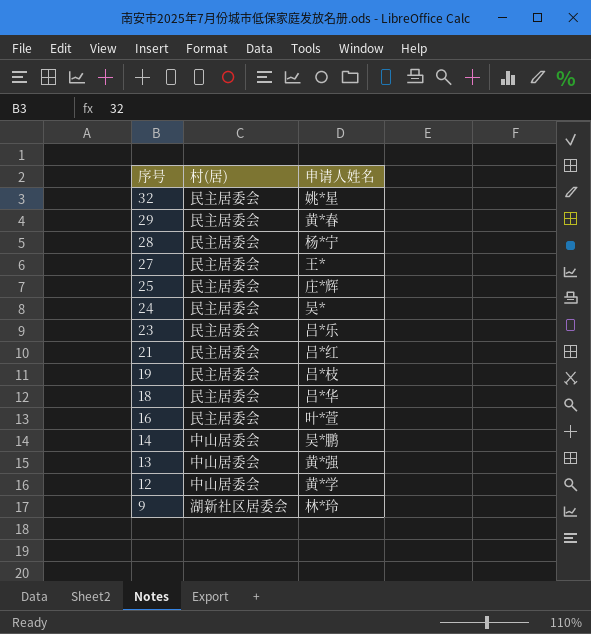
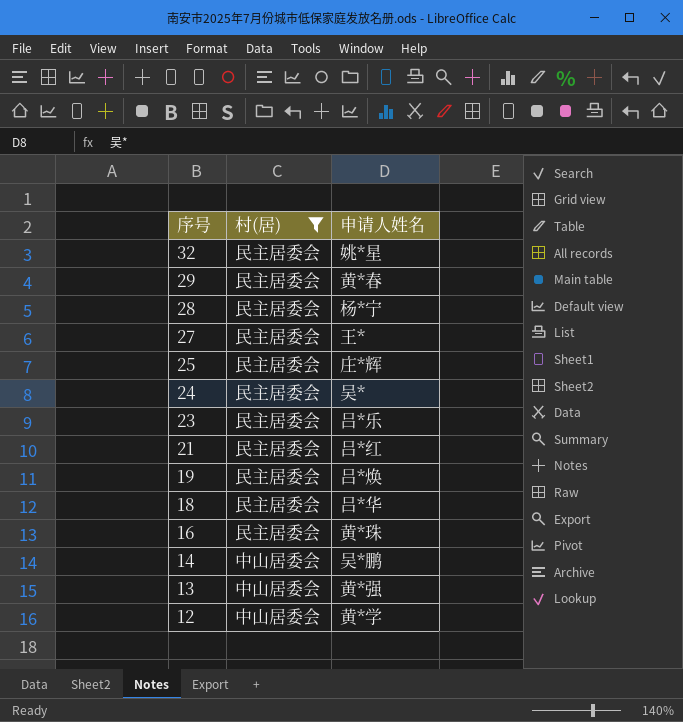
filter: none -> 村(居) != 湖新社区居委会
19 | 申请人姓名: 吕*枝 -> 吕*焕
16 | 申请人姓名: 叶*萱 -> 黄*珠

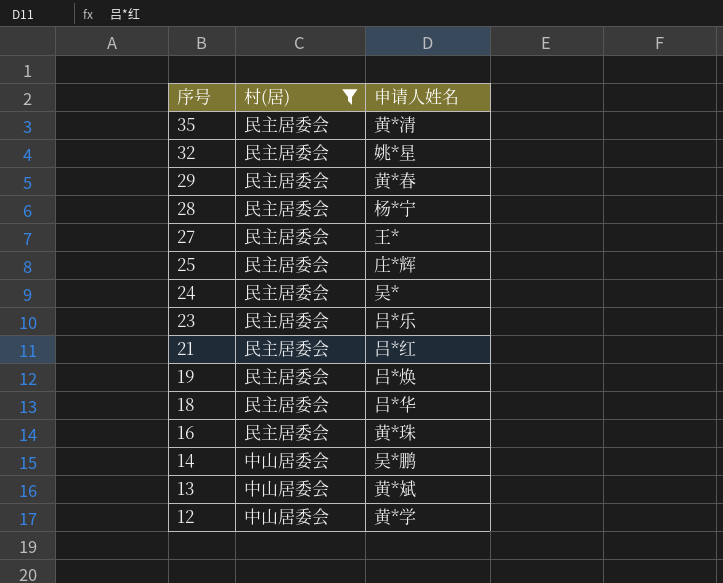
row 35: none -> 民主居委会 | 黄*清
13 | 申请人姓名: 黄*强 -> 黄*斌

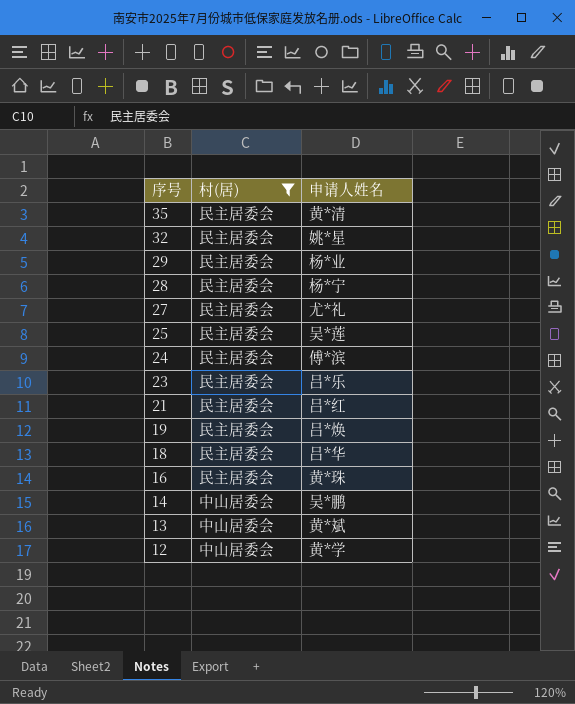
29 | 申请人姓名: 黄*春 -> 杨*业
27 | 申请人姓名: 王* -> 尤*礼
25 | 申请人姓名: 庄*辉 -> 吴*莲
24 | 申请人姓名: 吴* -> 傅*滨

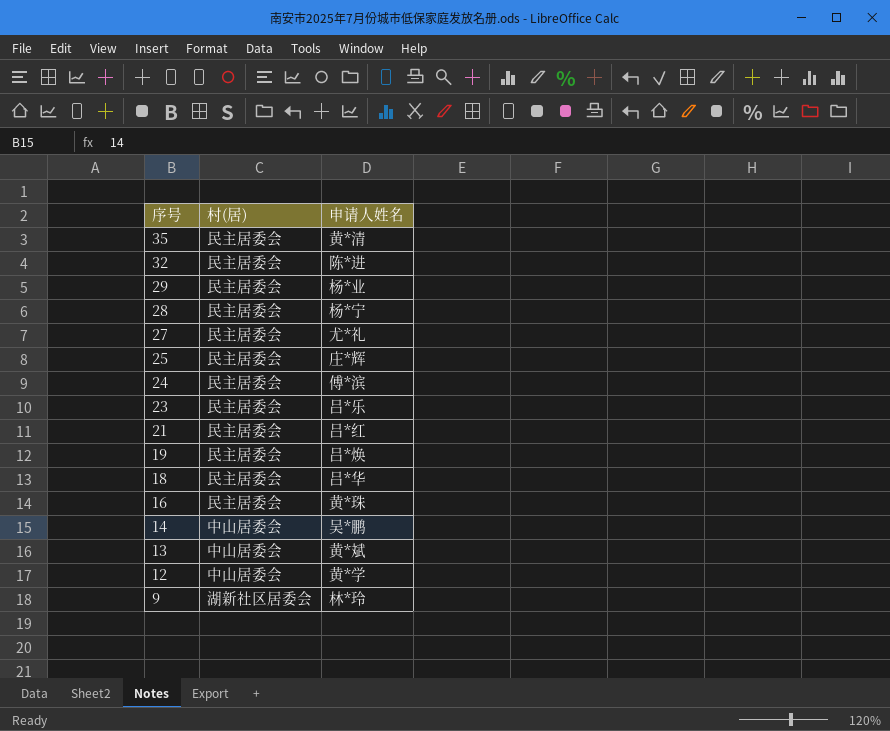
filter: 村(居) != 湖新社区居委会 -> none
32 | 申请人姓名: 姚*星 -> 陈*进
25 | 申请人姓名: 吴*莲 -> 庄*辉

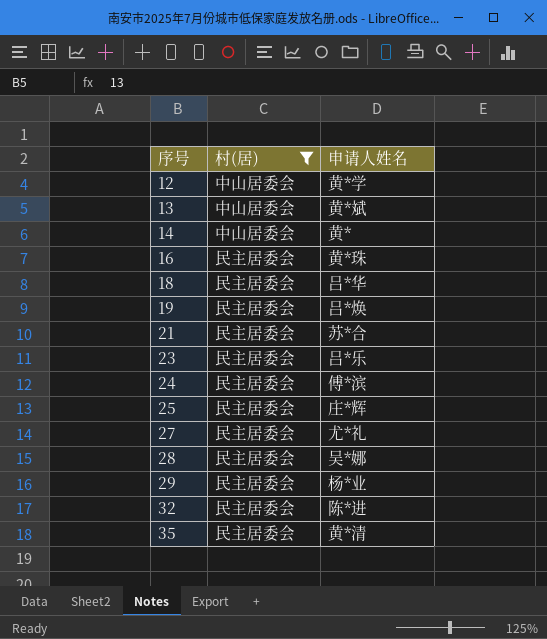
filter: none -> 村(居) != 湖新社区居委会
row order: 序号 descending -> 序号 ascending
14 | 申请人姓名: 吴*鹏 -> 黄*
21 | 申请人姓名: 吕*红 -> 苏*合
28 | 申请人姓名: 杨*宁 -> 吴*娜

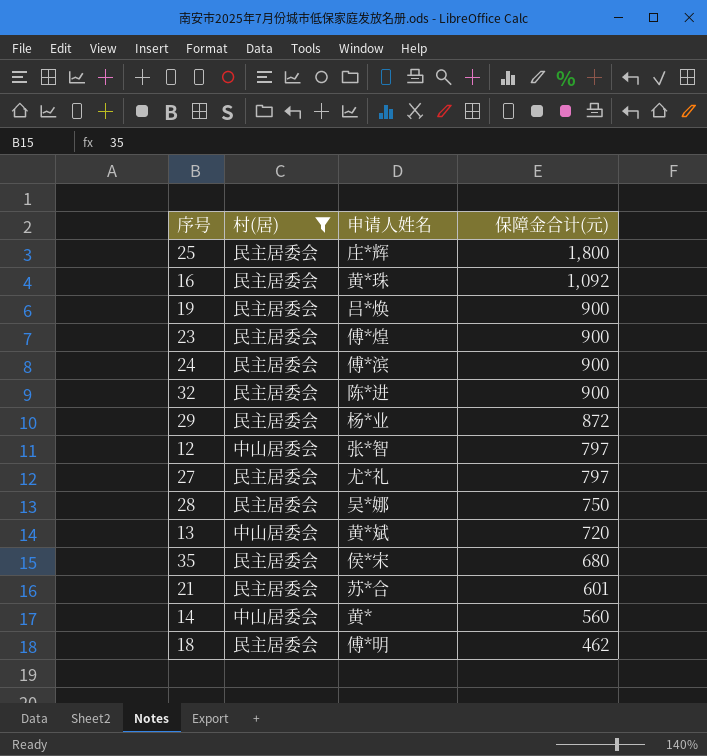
row order: 序号 ascending -> 保障金合计(元) descending
column 保障金合计(元) | position: none -> 4
23 | 申请人姓名: 吕*乐 -> 傅*煌
12 | 申请人姓名: 黄*学 -> 张*智
35 | 申请人姓名: 黄*清 -> 侯*宋
18 | 申请人姓名: 吕*华 -> 傅*明

